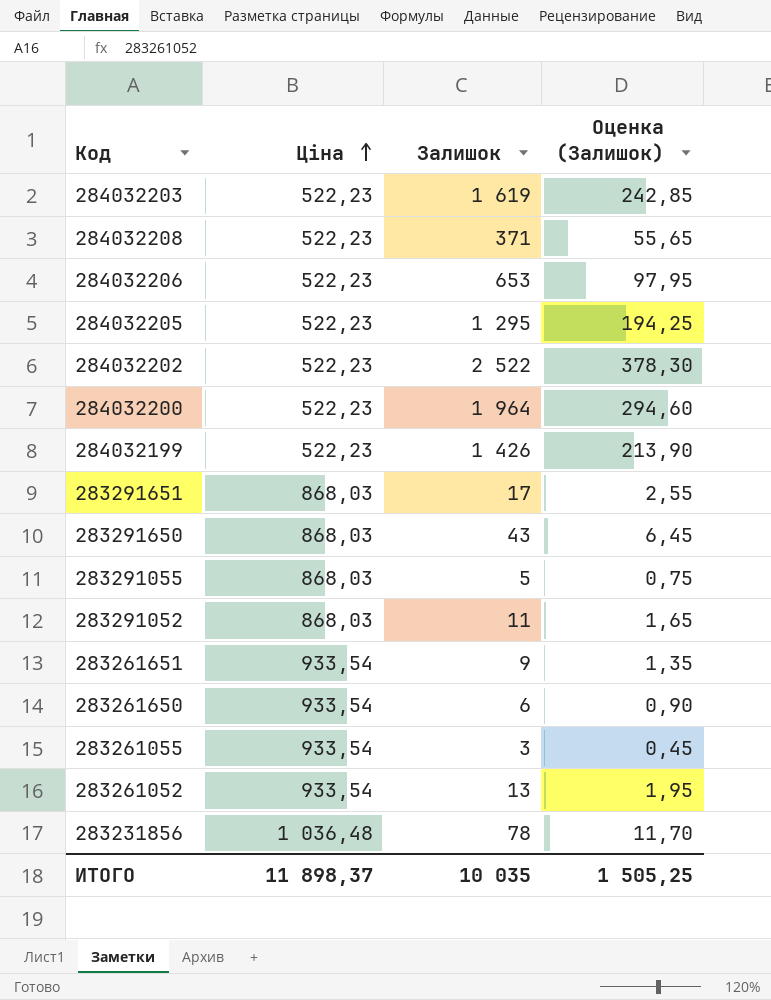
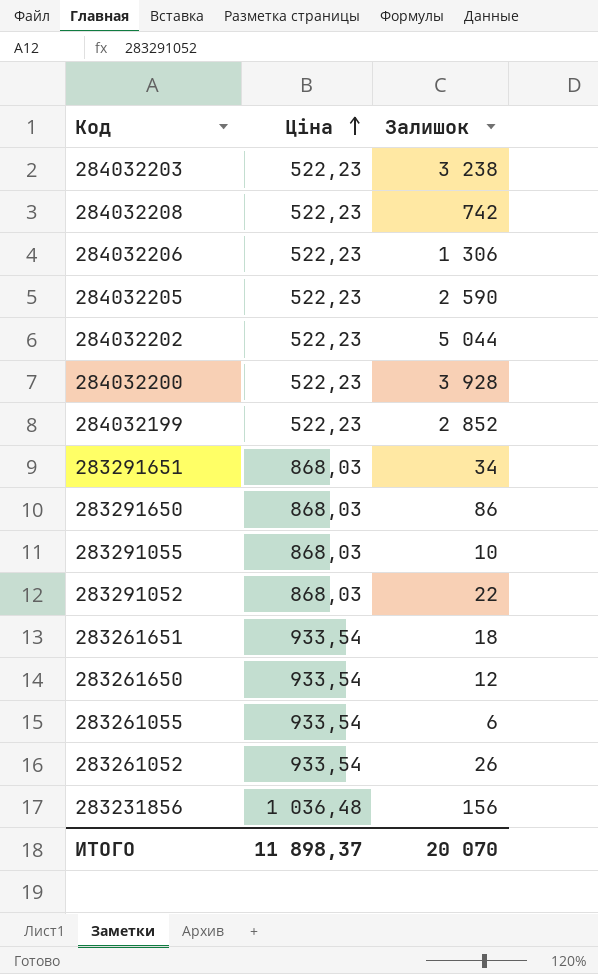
column Оценка (Залишок) | formula: [Залишок] * 0,15 -> none
284032203 | Залишок: 1 619 -> 3 238
284032208 | Залишок: 371 -> 742
284032206 | Залишок: 653 -> 1 306
284032205 | Залишок: 1 295 -> 2 590
284032202 | Залишок: 2 522 -> 5 044
284032200 | Залишок: 1 964 -> 3 928
284032199 | Залишок: 1 426 -> 2 852
283291651 | Залишок: 17 -> 34
283291650 | Залишок: 43 -> 86
283291055 | Залишок: 5 -> 10
283291052 | Залишок: 11 -> 22
283261651 | Залишок: 9 -> 18
283261650 | Залишок: 6 -> 12
283261055 | Залишок: 3 -> 6
283261052 | Залишок: 13 -> 26
283231856 | Залишок: 78 -> 156
ИТОГО | Залишок: 10 035 -> 20 070

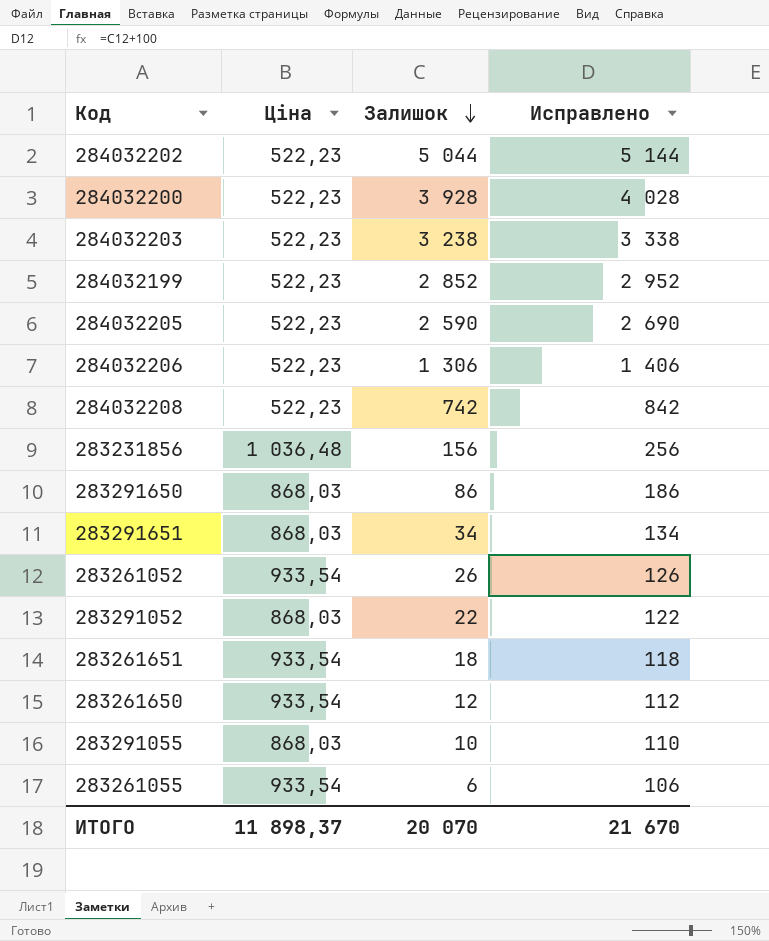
row order: Ціна ascending -> Залишок descending
column Исправлено | formula: none -> [Залишок] + 100

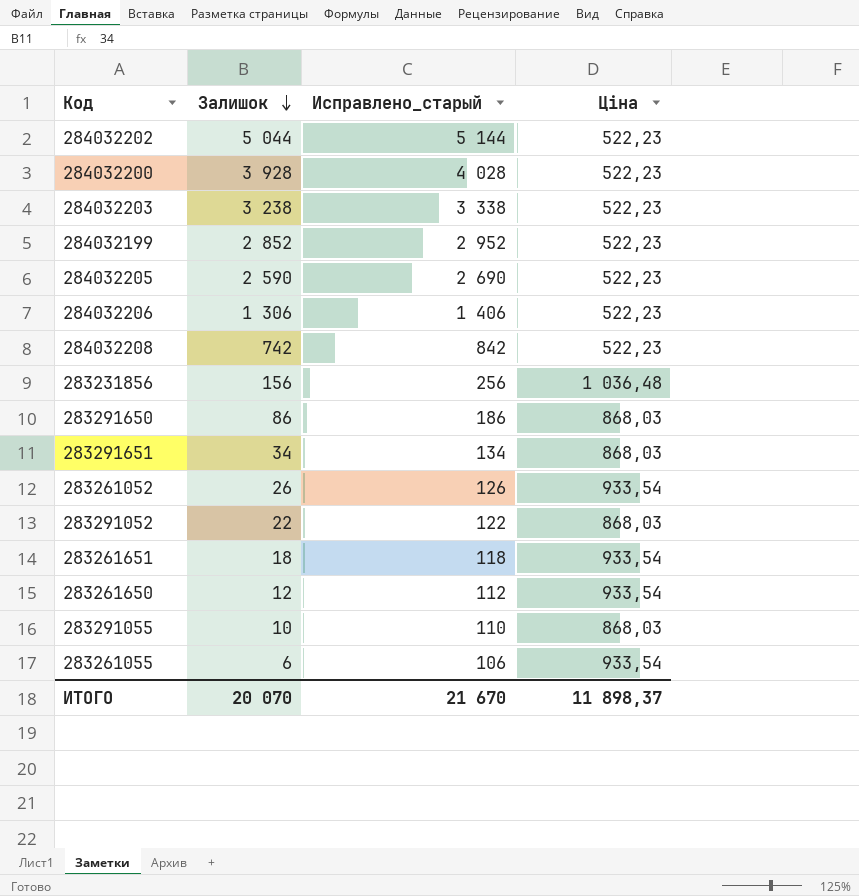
column name: Исправлено -> Исправлено_старый
column Ціна | position: 2 -> 4

